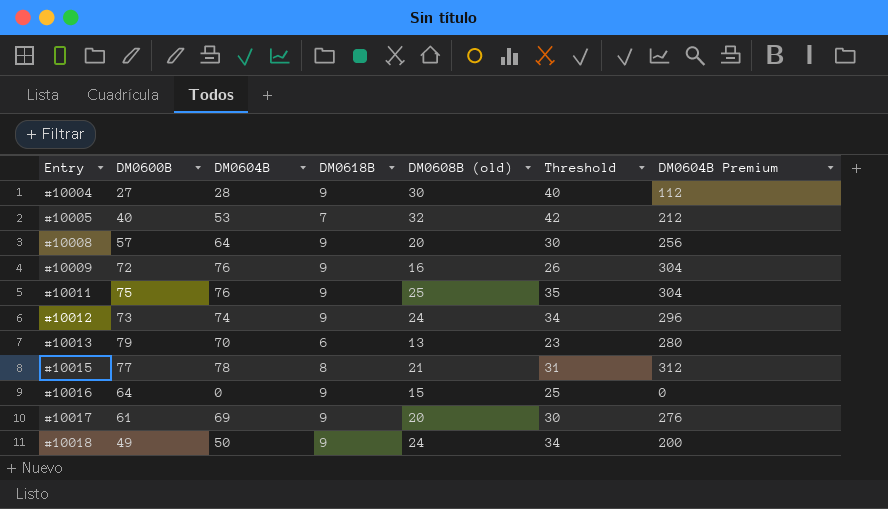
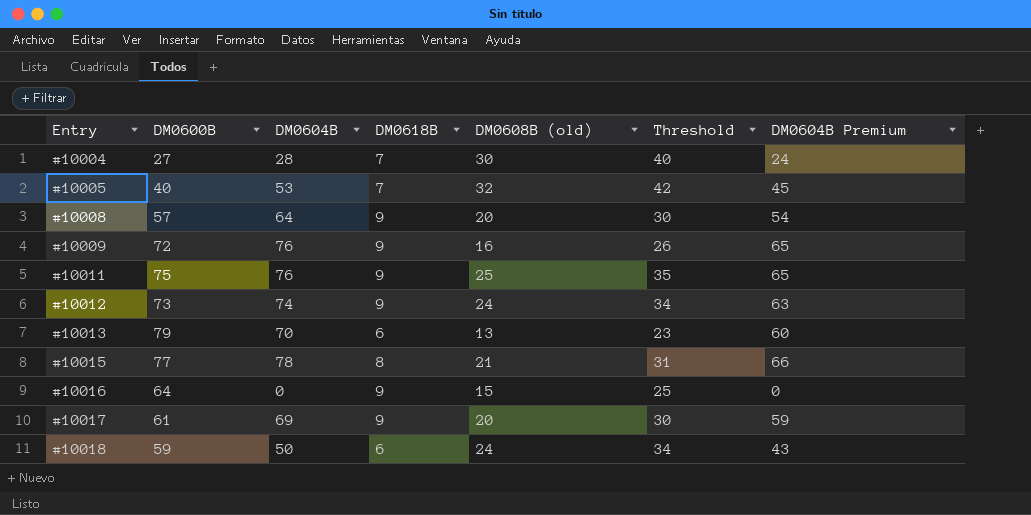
column DM0604B Premium | formula: [DM0604B] * 4 -> [DM0604B] * 0.85
#10004 | DM0618B: 9 -> 7
#10018 | DM0600B: 49 -> 59
#10018 | DM0618B: 9 -> 6

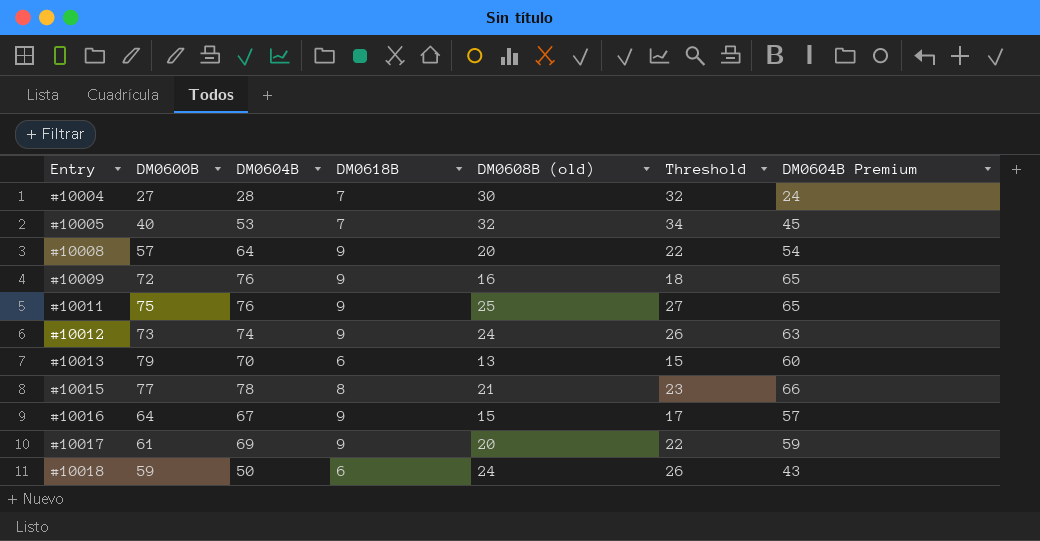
column Threshold | formula: [DM0608B (old)] + 10 -> [DM0608B (old)] + 2
#10016 | DM0604B: 0 -> 67
#10016 | DM0604B Premium: 0 -> 57

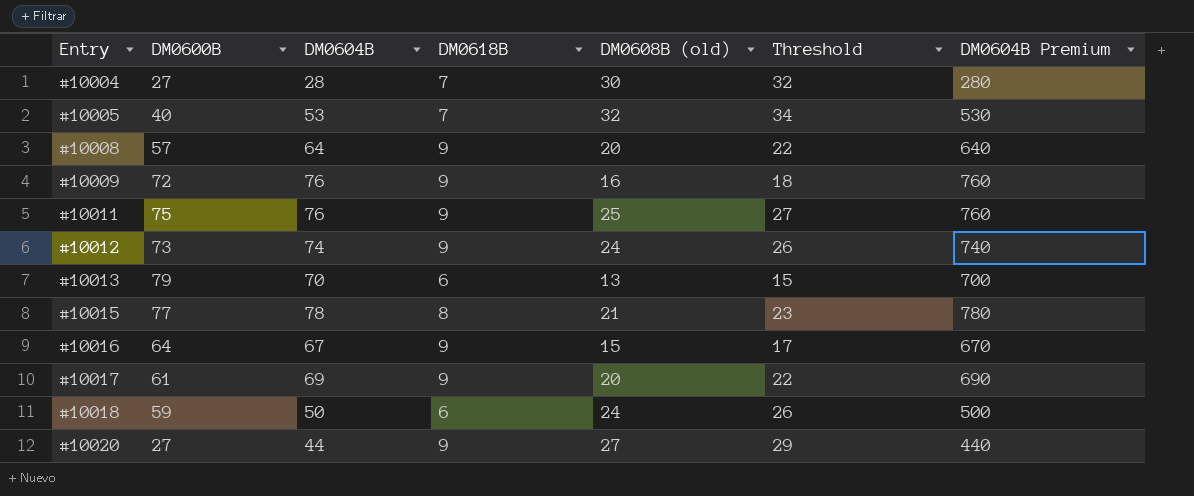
column DM0604B Premium | formula: [DM0604B] * 0.85 -> [DM0604B] * 10
row #10020: none -> 27 | 44 | 9 | 27 | 29 | 440

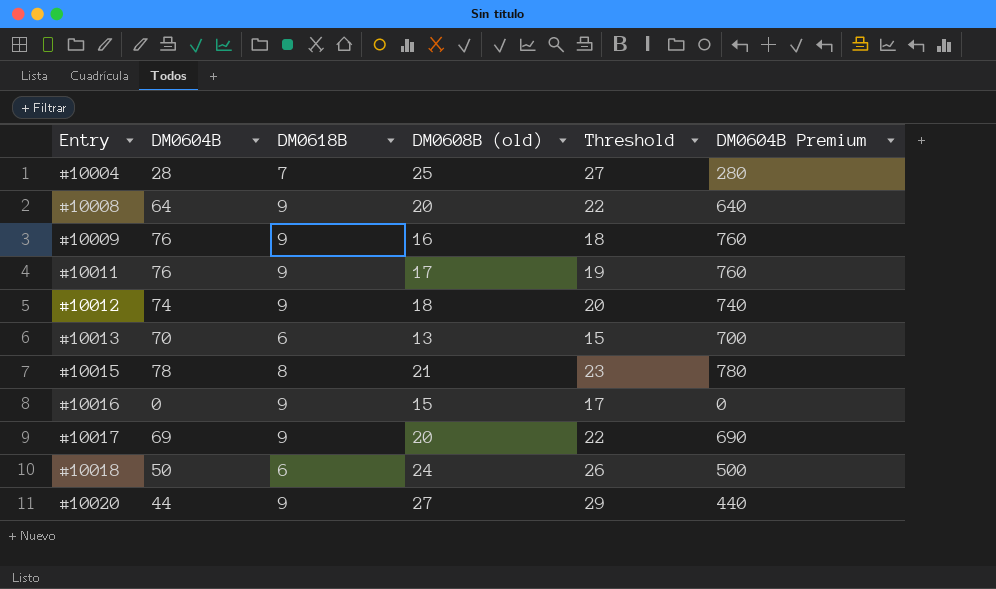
column DM0600B | position: 2 -> none
row #10005: 40 | 53 | 7 | 32 | 34 | 530 -> none
#10004 | DM0608B (old): 30 -> 25
#10004 | Threshold: 32 -> 27
#10011 | DM0608B (old): 25 -> 17
#10011 | Threshold: 27 -> 19
#10012 | DM0608B (old): 24 -> 18
#10012 | Threshold: 26 -> 20
#10016 | DM0604B: 67 -> 0
#10016 | DM0604B Premium: 670 -> 0

